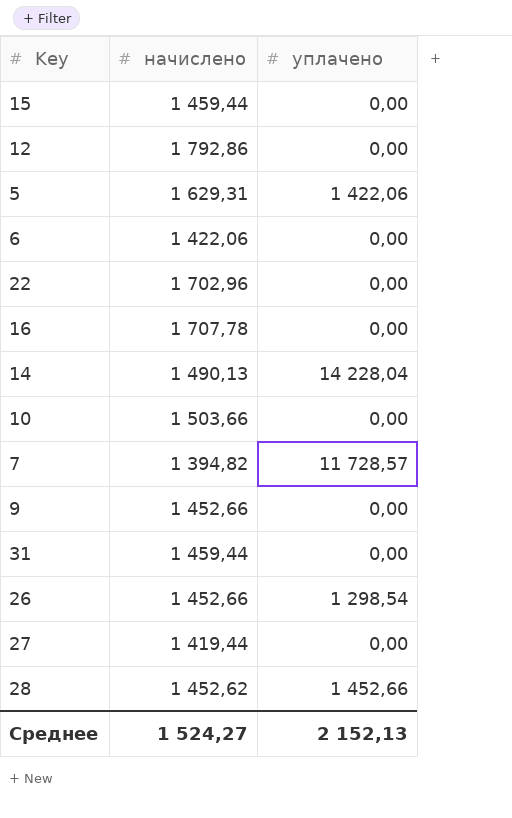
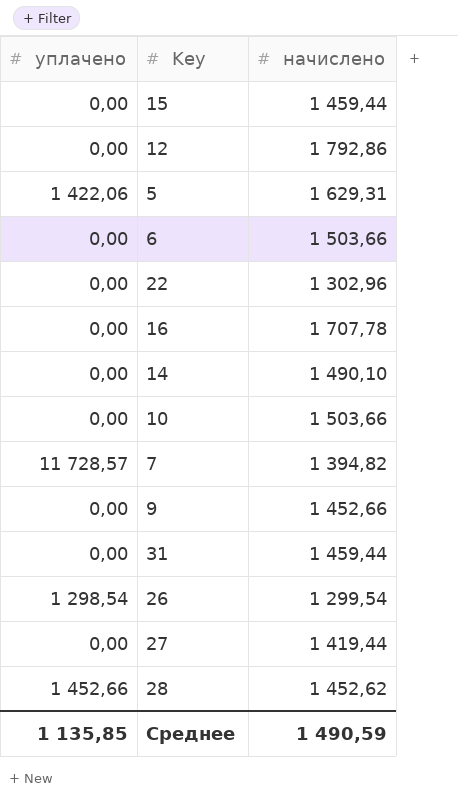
column уплачено | position: 3 -> 1
6 | начислено: 1 422,06 -> 1 503,66
22 | начислено: 1 702,96 -> 1 302,96
14 | уплачено: 14 228,04 -> 0,00
14 | начислено: 1 490,13 -> 1 490,10
26 | начислено: 1 452,66 -> 1 299,54
Среднее | уплачено: 2 152,13 -> 1 135,85
Среднее | начислено: 1 524,27 -> 1 490,59

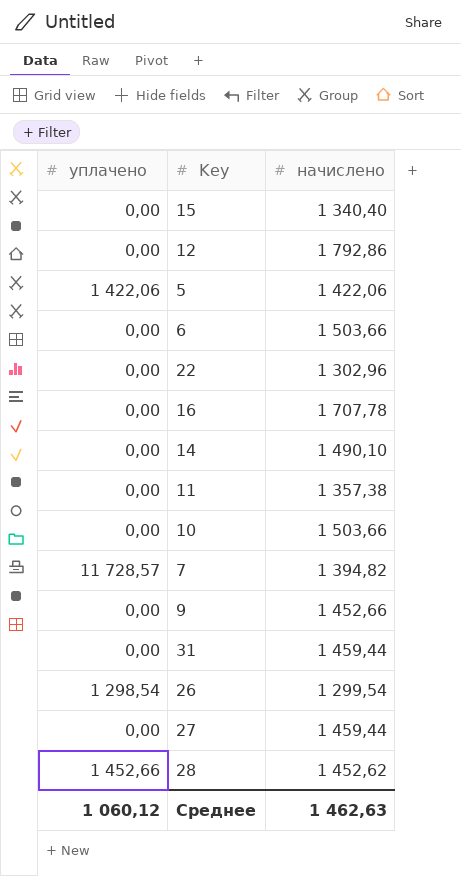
15 | начислено: 1 459,44 -> 1 340,40
5 | начислено: 1 629,31 -> 1 422,06
row 11: none -> 0,00 | 1 357,38
27 | начислено: 1 419,44 -> 1 459,44
Среднее | уплачено: 1 135,85 -> 1 060,12
Среднее | начислено: 1 490,59 -> 1 462,63

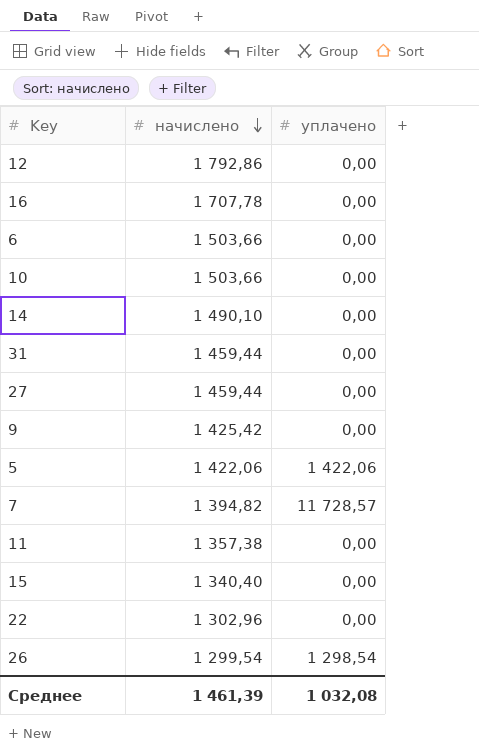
row order: none -> начислено descending
column уплачено | position: 1 -> 3
row 28: 1 452,66 | 1 452,62 -> none
9 | начислено: 1 452,66 -> 1 425,42
Среднее | начислено: 1 462,63 -> 1 461,39
Среднее | уплачено: 1 060,12 -> 1 032,08

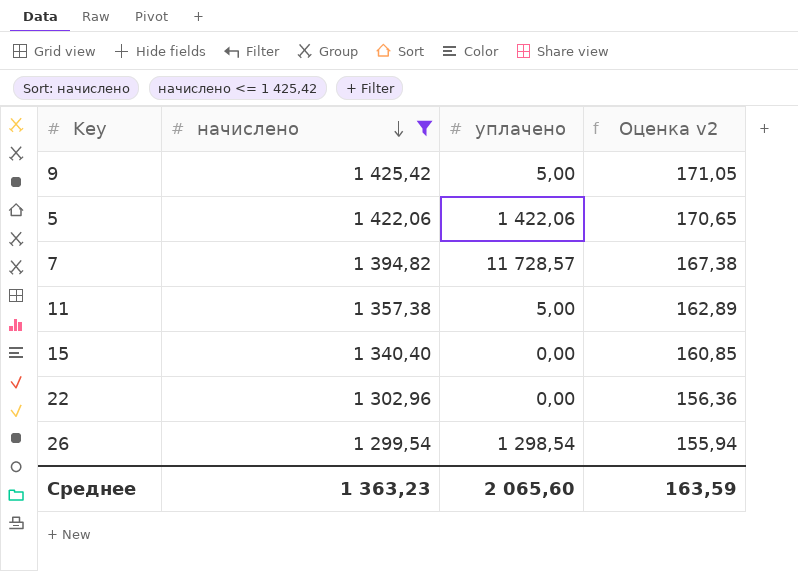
filter: none -> начислено <= 1 425,42
column Оценка v2 | formula: none -> [начислено] * 0,12
9 | уплачено: 0,00 -> 5,00
11 | уплачено: 0,00 -> 5,00
Среднее | начислено: 1 461,39 -> 1 363,23
Среднее | уплачено: 1 032,08 -> 2 065,60

